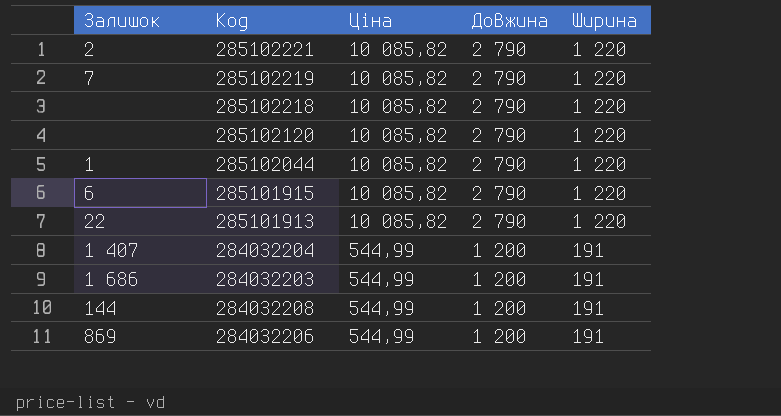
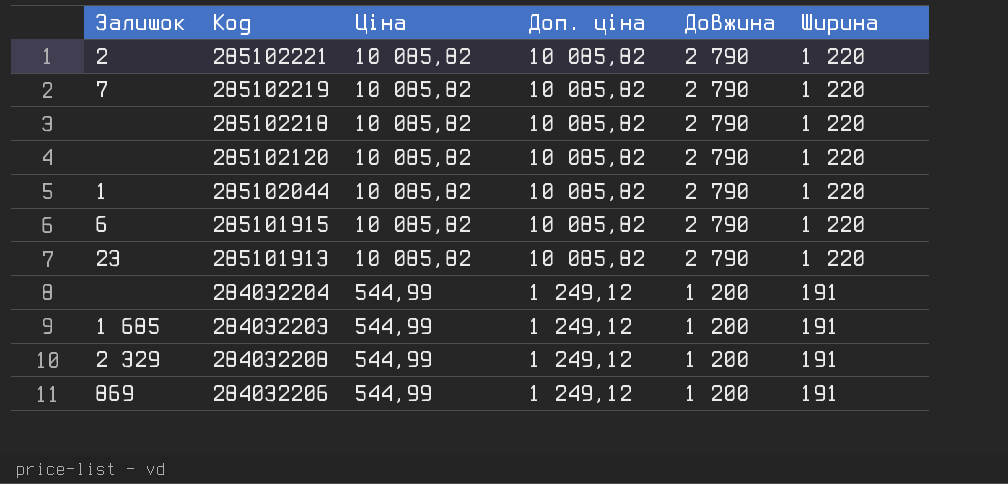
column Доп. ціна | position: none -> 4
285101913 | Залишок: 22 -> 23
284032204 | Залишок: 1 407 -> none
284032203 | Залишок: 1 686 -> 1 685
284032208 | Залишок: 144 -> 2 329

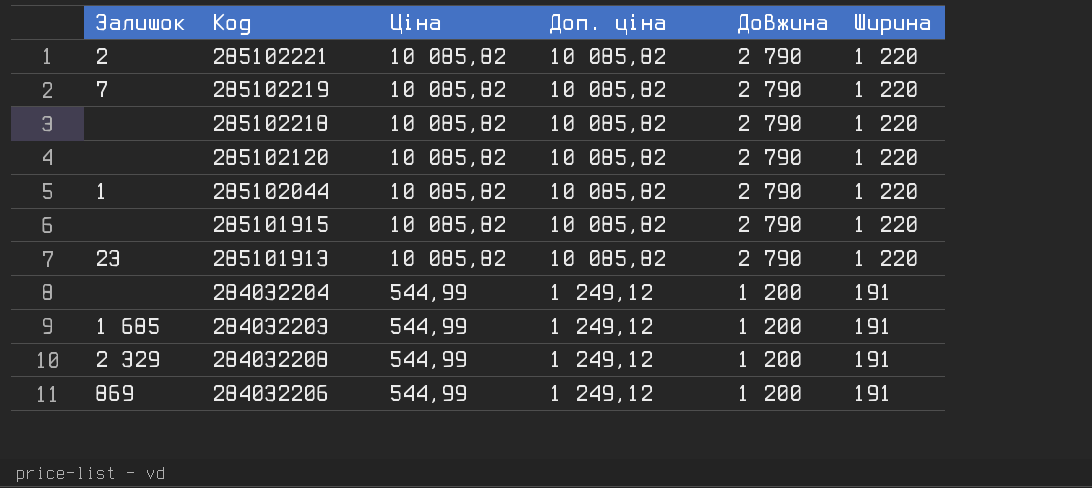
285101915 | Залишок: 6 -> none

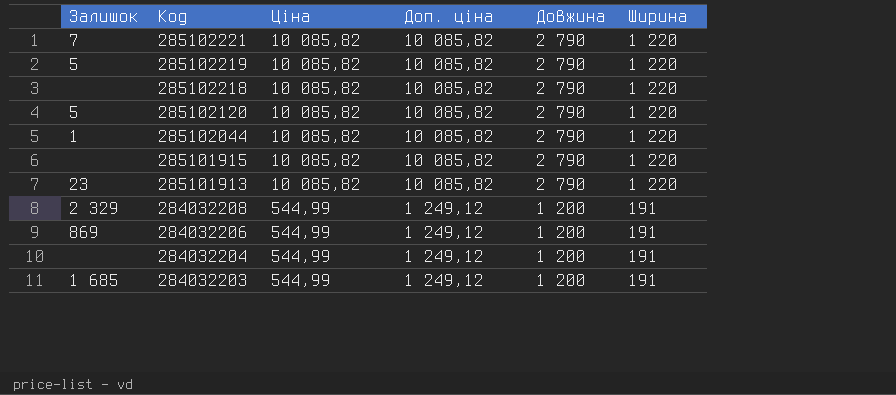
row order: Ціна descending -> Код descending
285102221 | Залишок: 2 -> 7
285102219 | Залишок: 7 -> 5
285102120 | Залишок: none -> 5

